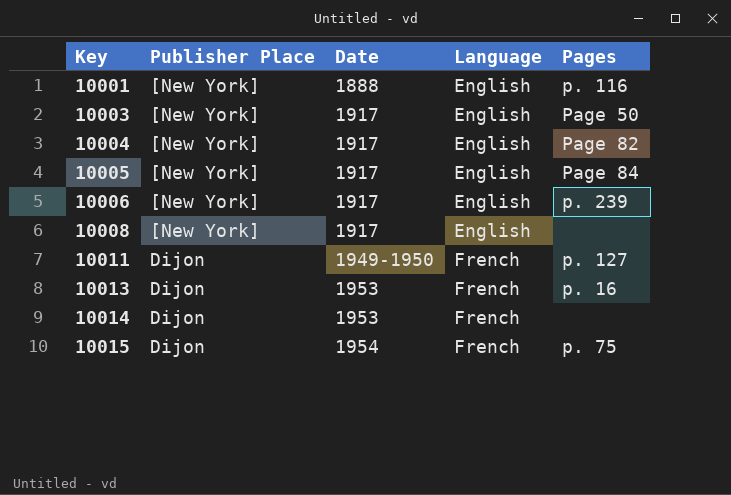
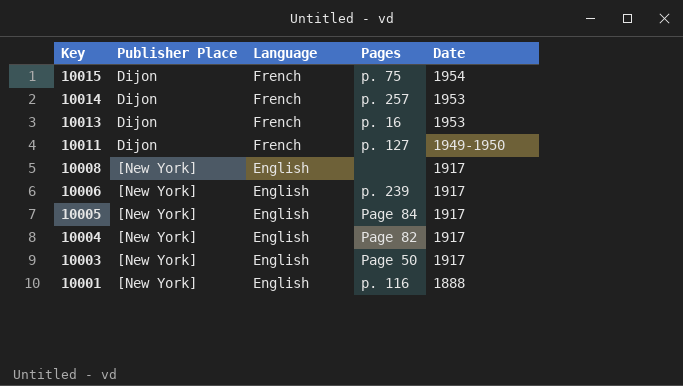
row order: Key ascending -> Key descending
column Date | position: 3 -> 5
10014 | Pages: none -> p. 257

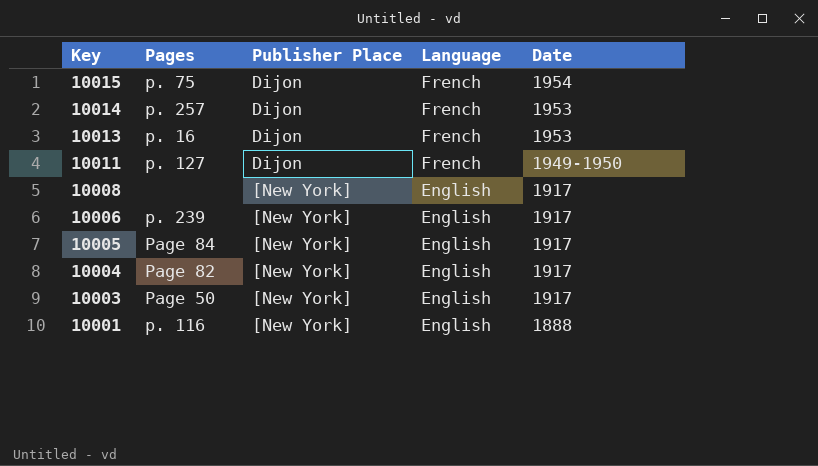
column Pages | position: 4 -> 2

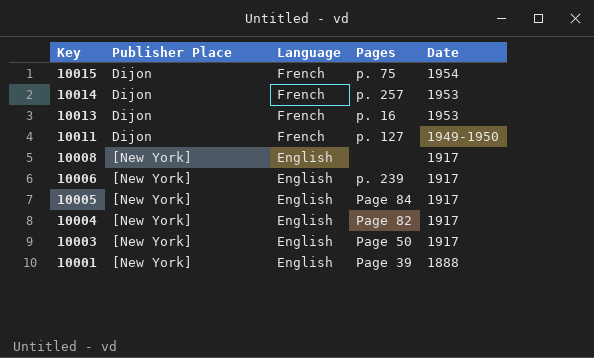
column Pages | position: 2 -> 4
10001 | Pages: p. 116 -> Page 39

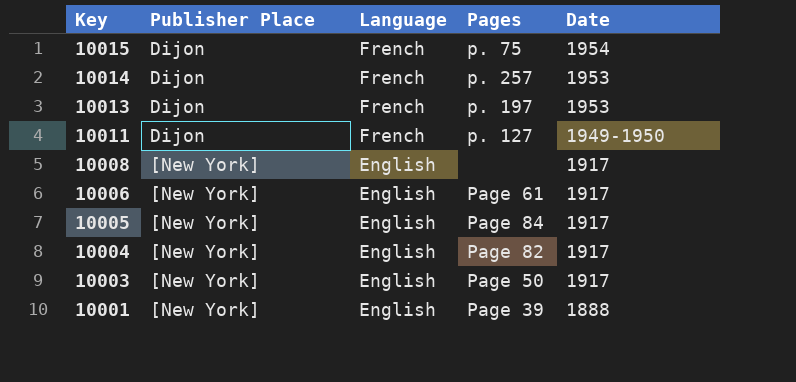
10013 | Pages: p. 16 -> p. 197
10006 | Pages: p. 239 -> Page 61

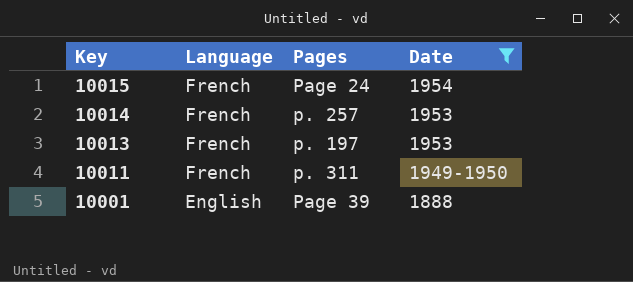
filter: none -> Date != 1917
column Publisher Place | position: 2 -> none
10015 | Pages: p. 75 -> Page 24
10011 | Pages: p. 127 -> p. 311

